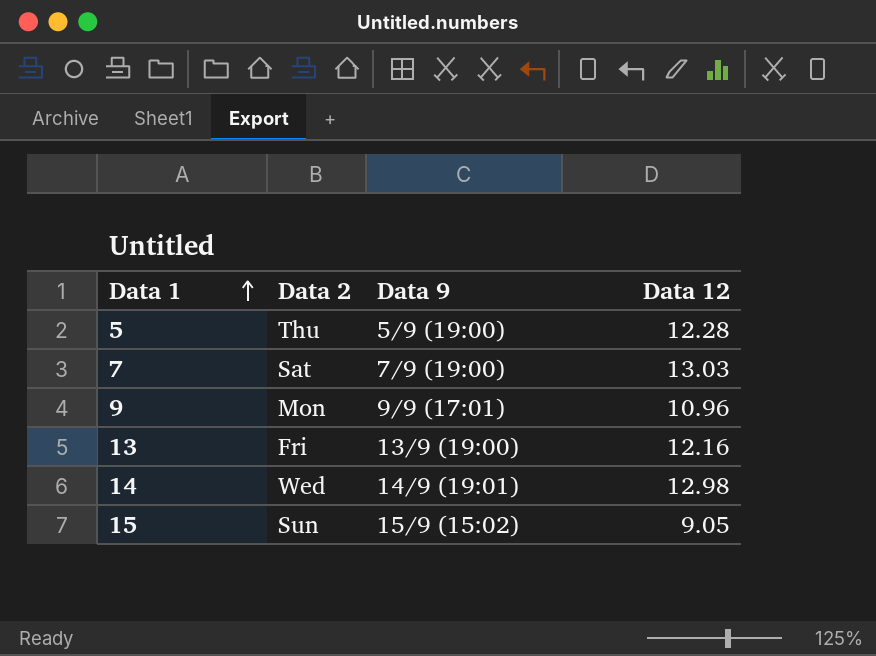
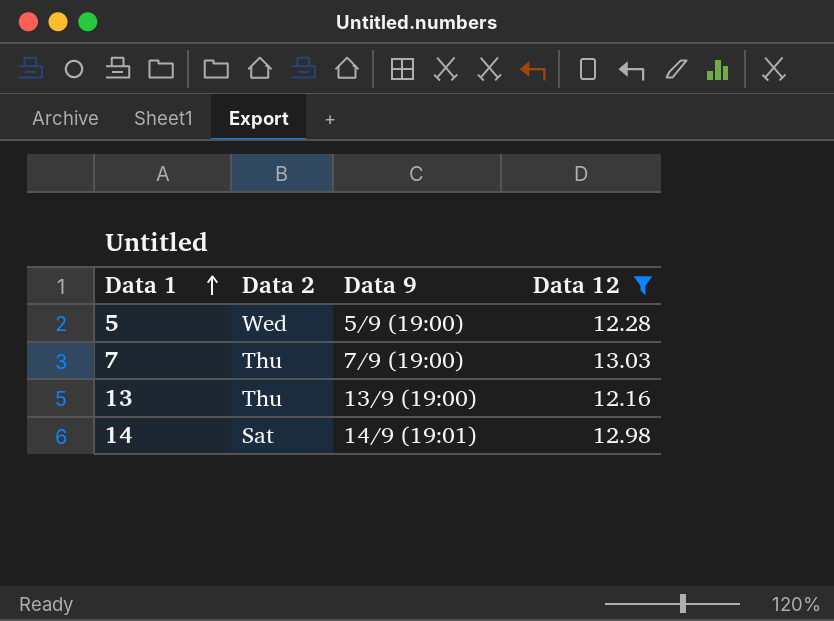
filter: none -> Data 12 >= 12.16
5 | Data 2: Thu -> Wed
7 | Data 2: Sat -> Thu
13 | Data 2: Fri -> Thu
14 | Data 2: Wed -> Sat

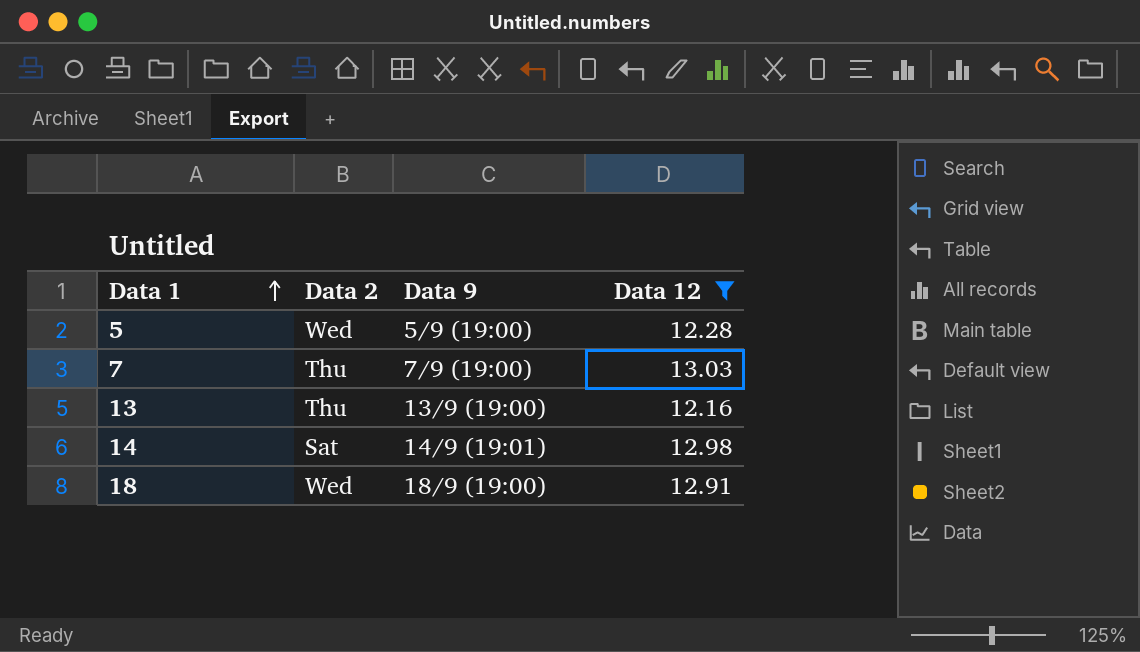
row 18: none -> Wed | 18/9 (19:00) | 12.91

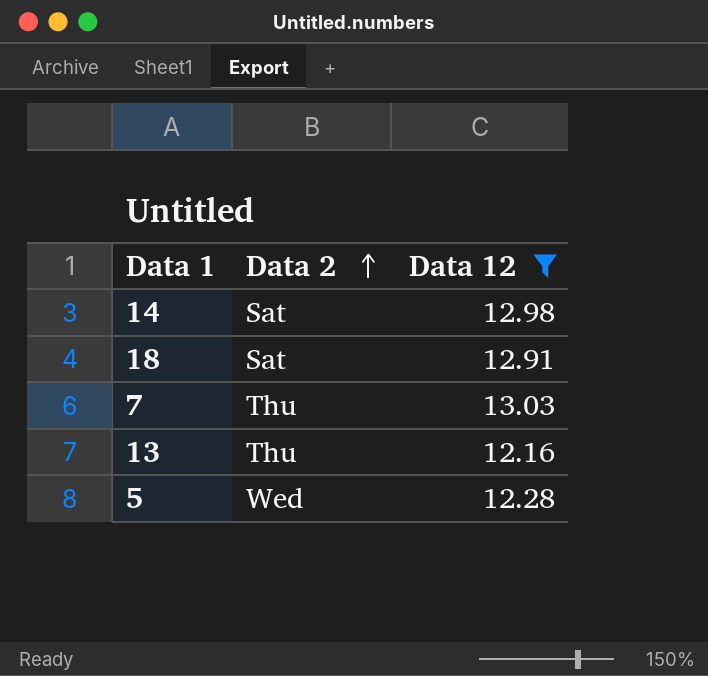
row order: Data 1 ascending -> Data 2 ascending
column Data 9 | position: 3 -> none
18 | Data 2: Wed -> Sat

